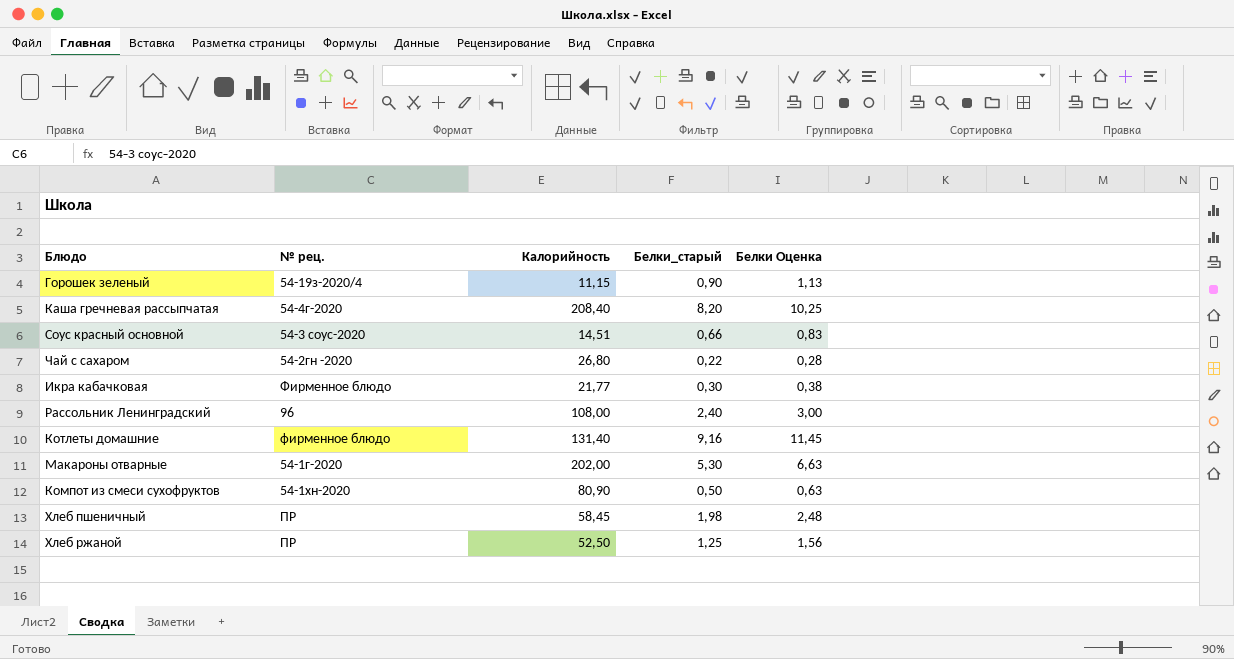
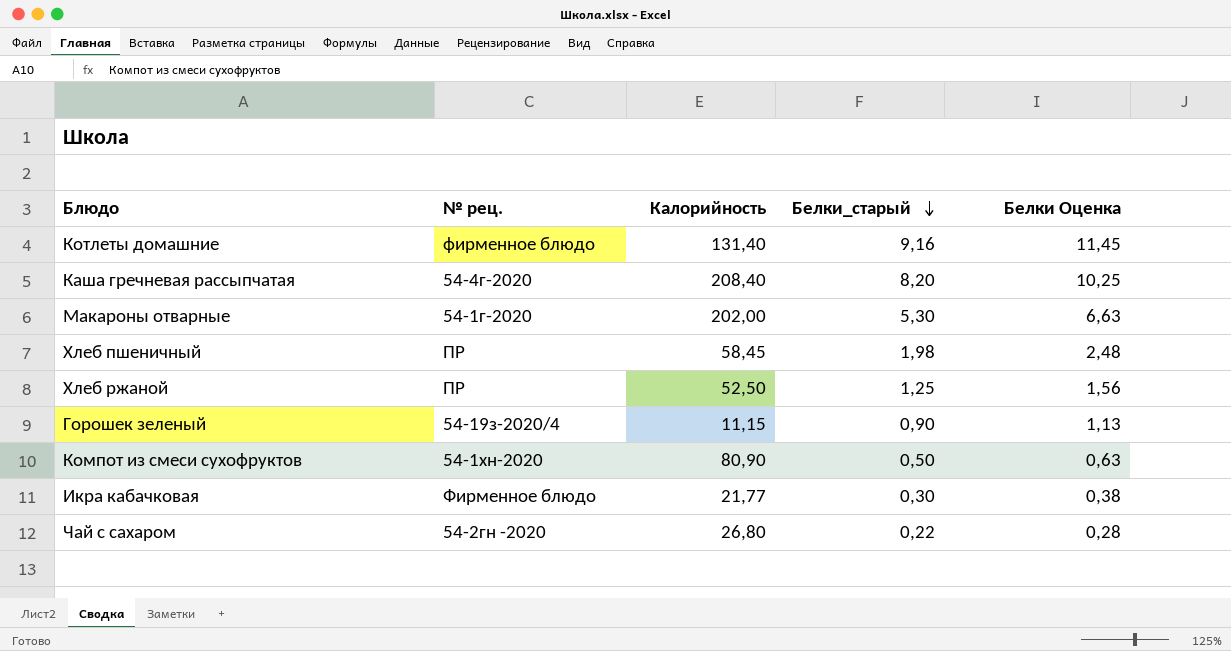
row order: none -> Белки_старый descending
row Соус красный основной: 54-3 соус-2020 | 14,51 | 0,66 | 0,83 -> none
row Рассольник Ленинградский: 96 | 108,00 | 2,40 | 3,00 -> none

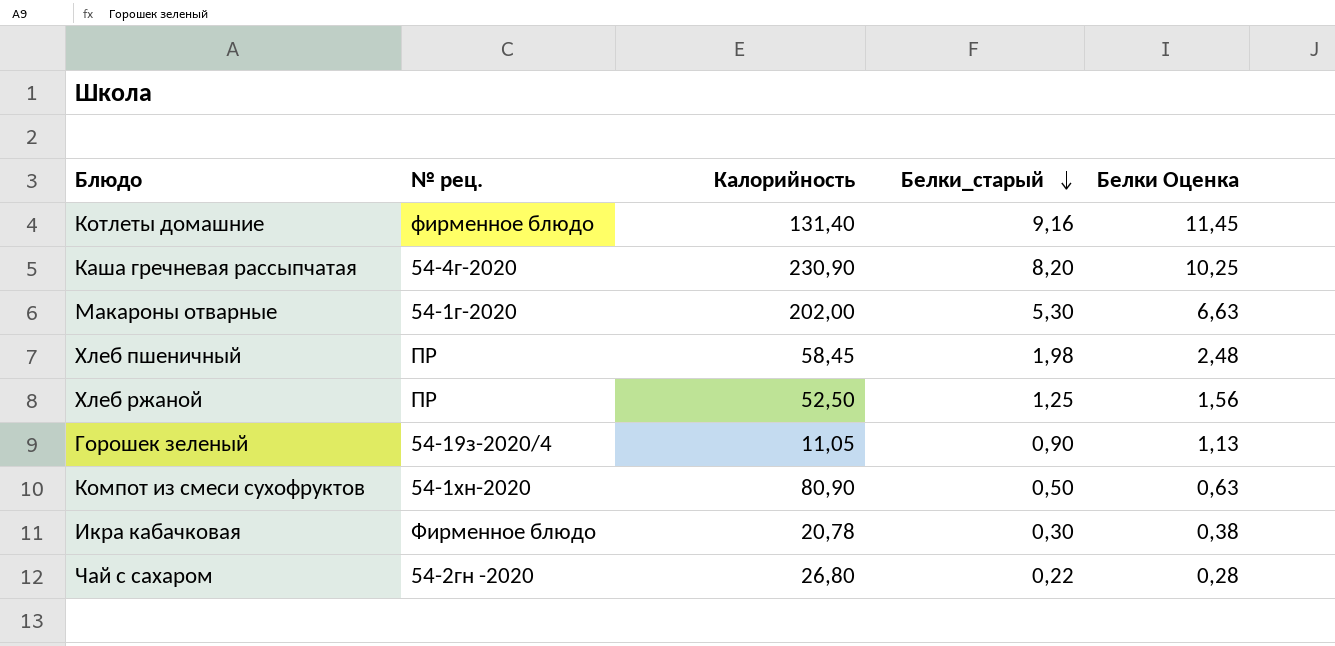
Каша гречневая рассыпчатая | Калорийность: 208,40 -> 230,90
Горошек зеленый | Калорийность: 11,15 -> 11,05
Икра кабачковая | Калорийность: 21,77 -> 20,78

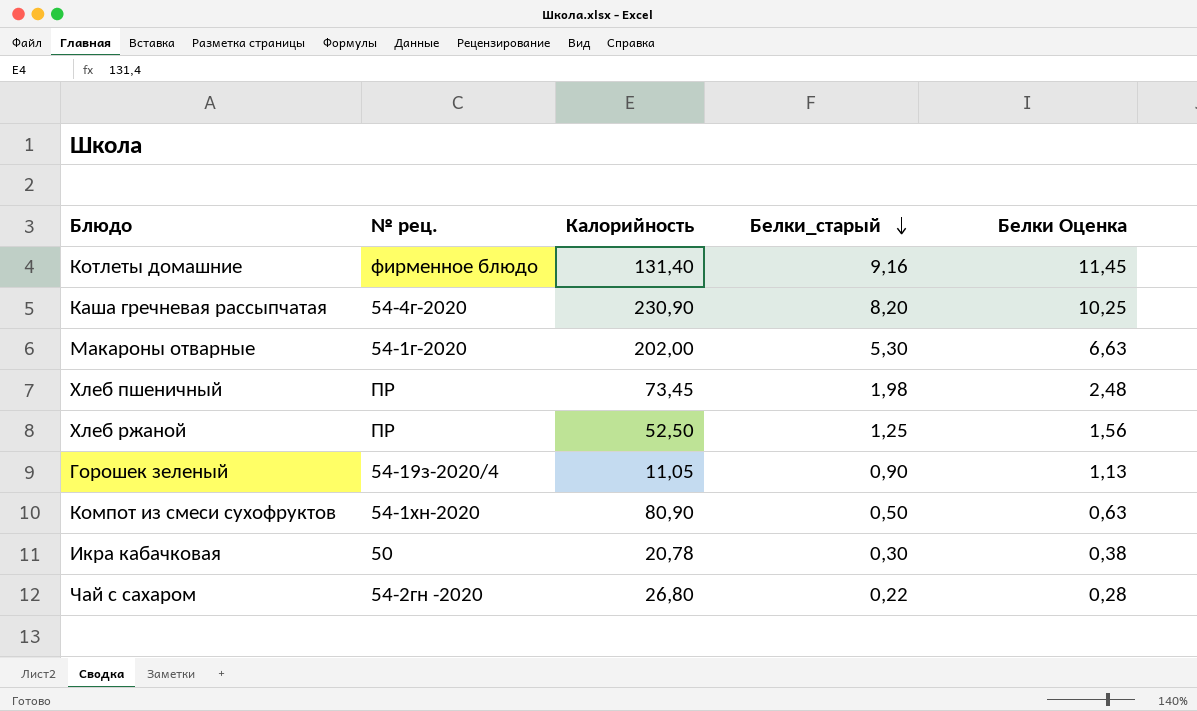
Хлеб пшеничный | Калорийность: 58,45 -> 73,45
Икра кабачковая | № рец.: Фирменное блюдо -> 50

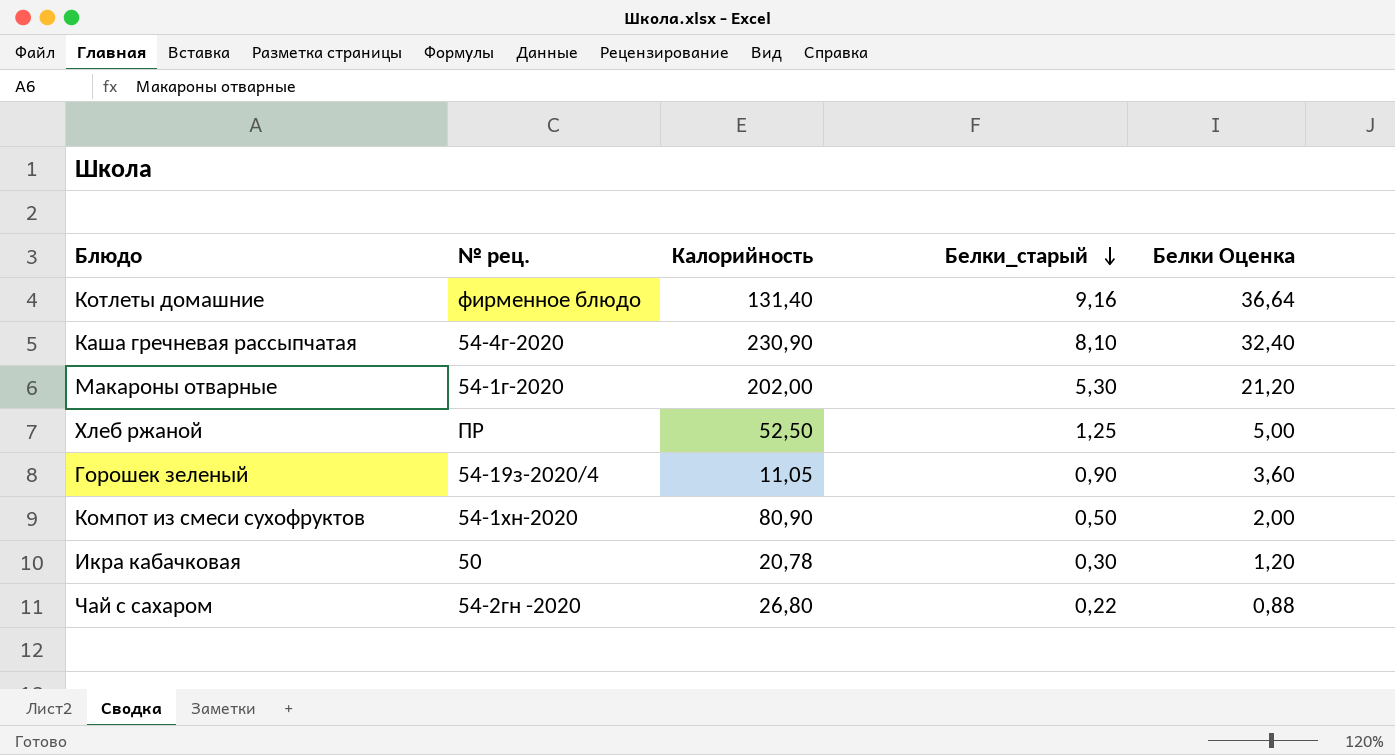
column Белки Оценка | formula: [Белки_старый] * 1,25 -> [Белки_старый] * 4
row Хлеб пшеничный: ПР | 73,45 | 1,98 | 2,48 -> none
Каша гречневая рассыпчатая | Белки_старый: 8,20 -> 8,10

